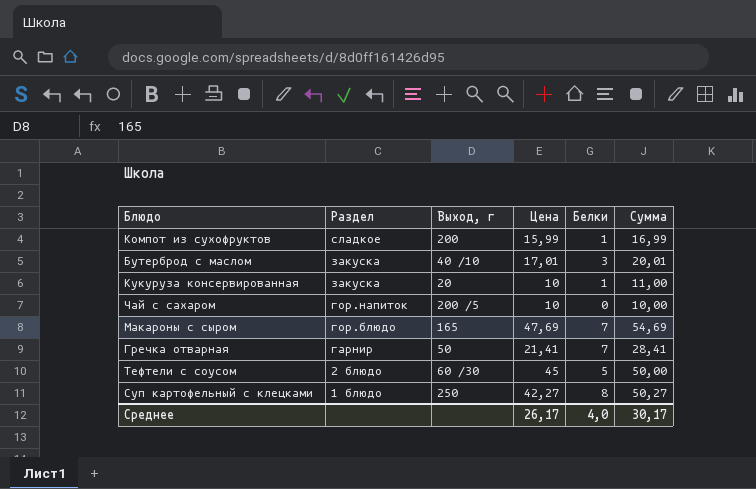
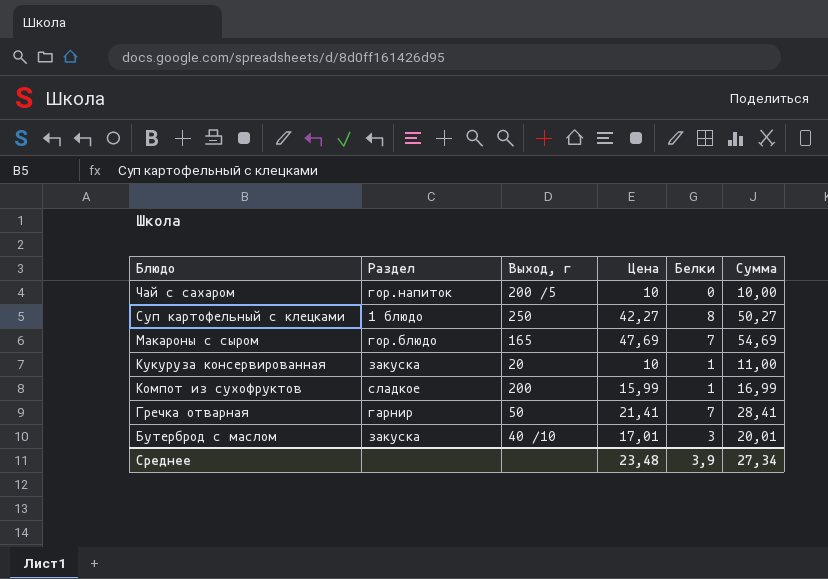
row order: Раздел descending -> Блюдо descending
row Тефтели с соусом: 2 блюдо | 60 /30 | 45 | 5 | 50,00 -> none
Среднее | Цена: 26,17 -> 23,48
Среднее | Белки: 4,0 -> 3,9
Среднее | Сумма: 30,17 -> 27,34

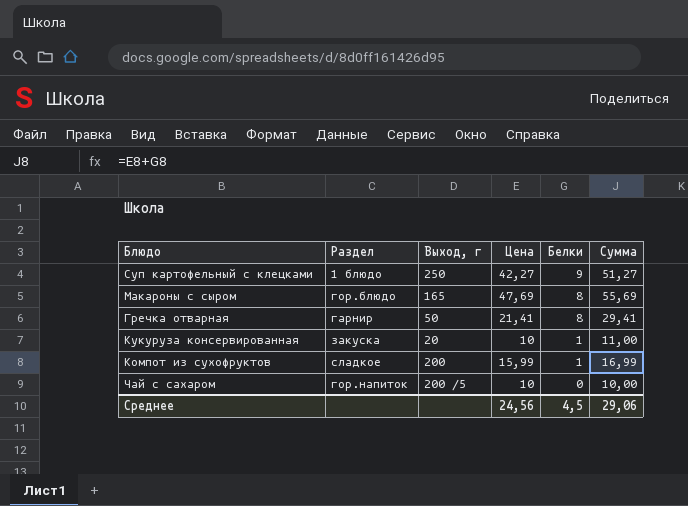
row order: Блюдо descending -> Белки descending
row Бутерброд с маслом: закуска | 40 /10 | 17,01 | 3 | 20,01 -> none
Суп картофельный с клецками | Белки: 8 -> 9
Суп картофельный с клецками | Сумма: 50,27 -> 51,27
Макароны с сыром | Белки: 7 -> 8
Макароны с сыром | Сумма: 54,69 -> 55,69
Гречка отварная | Белки: 7 -> 8
Гречка отварная | Сумма: 28,41 -> 29,41
Среднее | Цена: 23,48 -> 24,56
Среднее | Белки: 3,9 -> 4,5
Среднее | Сумма: 27,34 -> 29,06

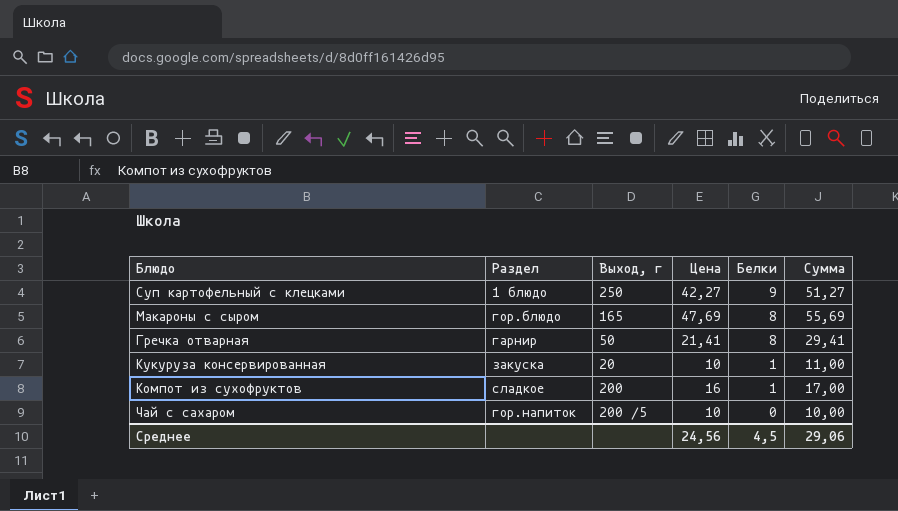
Компот из сухофруктов | Цена: 15,99 -> 16
Компот из сухофруктов | Сумма: 16,99 -> 17,00

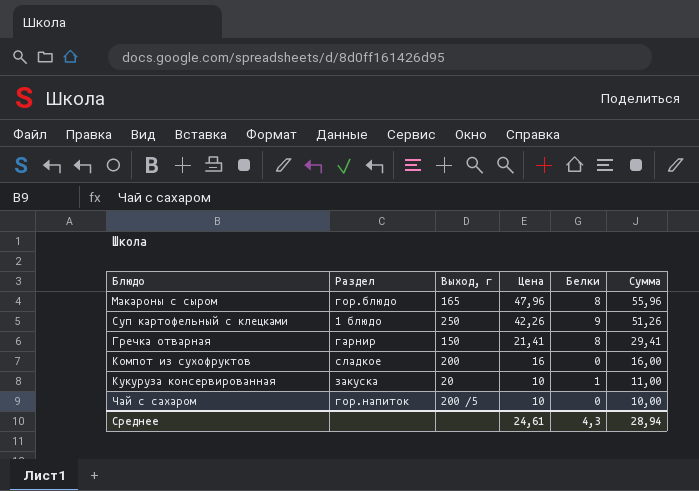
row order: Белки descending -> Цена descending
Макароны с сыром | Цена: 47,69 -> 47,96
Макароны с сыром | Сумма: 55,69 -> 55,96
Суп картофельный с клецками | Цена: 42,27 -> 42,26
Суп картофельный с клецками | Сумма: 51,27 -> 51,26
Гречка отварная | Выход, г: 50 -> 150
Компот из сухофруктов | Белки: 1 -> 0
Компот из сухофруктов | Сумма: 17,00 -> 16,00
Среднее | Цена: 24,56 -> 24,61
Среднее | Белки: 4,5 -> 4,3
Среднее | Сумма: 29,06 -> 28,94

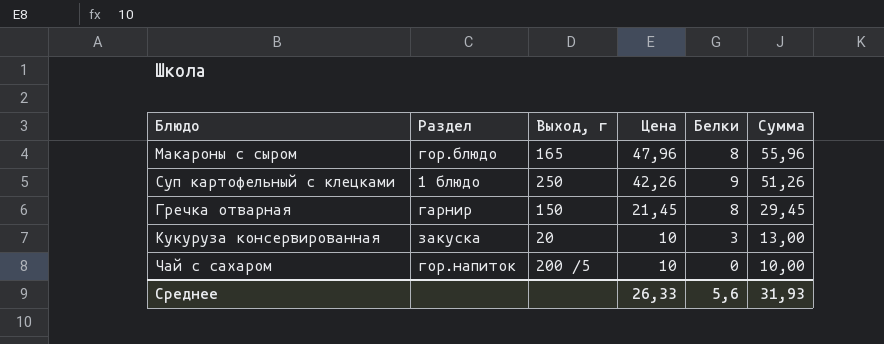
row Компот из сухофруктов: сладкое | 200 | 16 | 0 | 16,00 -> none
Гречка отварная | Цена: 21,41 -> 21,45
Гречка отварная | Сумма: 29,41 -> 29,45
Кукуруза консервированная | Белки: 1 -> 3
Кукуруза консервированная | Сумма: 11,00 -> 13,00
Среднее | Цена: 24,61 -> 26,33
Среднее | Белки: 4,3 -> 5,6
Среднее | Сумма: 28,94 -> 31,93

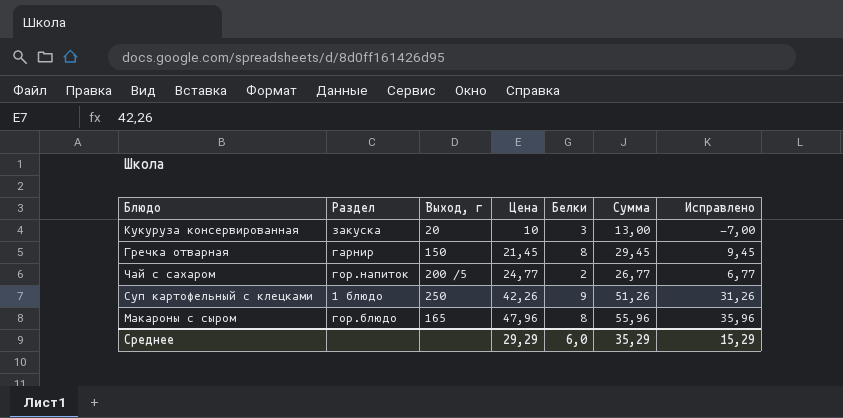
row order: Цена descending -> Цена ascending
column Исправлено | formula: none -> [Сумма] - 20
Чай с сахаром | Цена: 10 -> 24,77
Чай с сахаром | Белки: 0 -> 2
Чай с сахаром | Сумма: 10,00 -> 26,77
Среднее | Цена: 26,33 -> 29,29
Среднее | Белки: 5,6 -> 6,0
Среднее | Сумма: 31,93 -> 35,29

